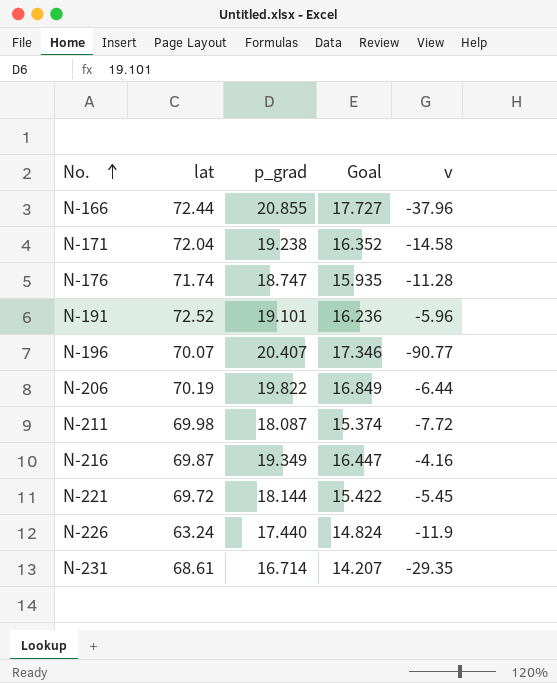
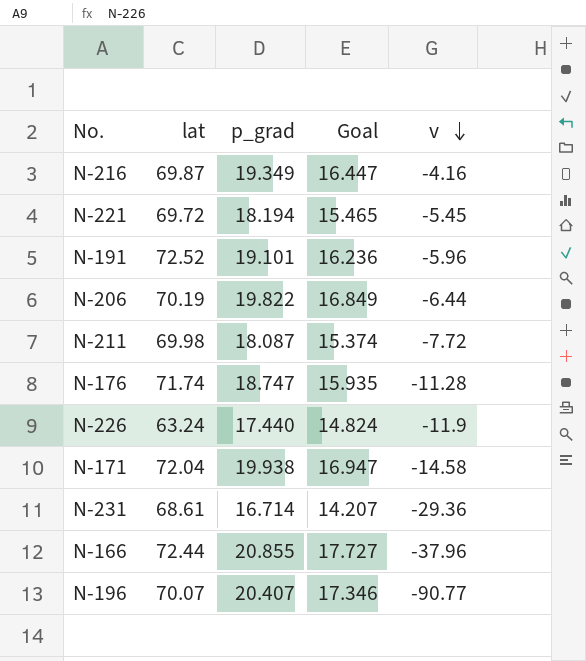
row order: No. ascending -> v descending
N-221 | p_grad: 18.144 -> 18.194
N-221 | Goal: 15.422 -> 15.465
N-171 | p_grad: 19.238 -> 19.938
N-171 | Goal: 16.352 -> 16.947
N-231 | v: -29.35 -> -29.36

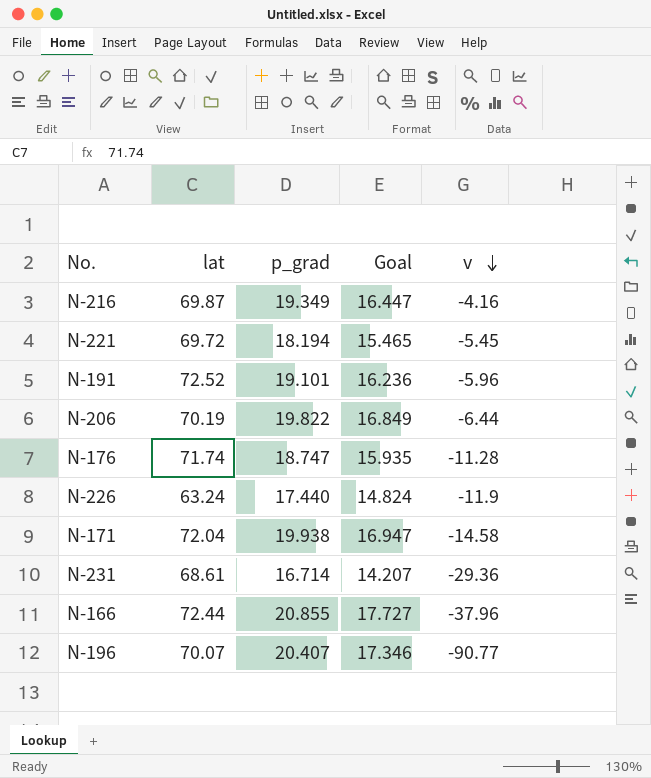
row N-211: 69.98 | 18.087 | 15.374 | -7.72 -> none

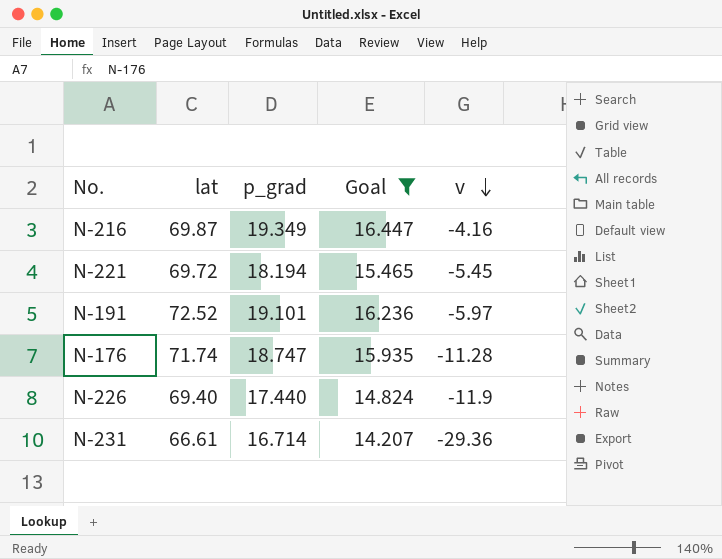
filter: none -> Goal <= 16.447
N-191 | v: -5.96 -> -5.97
N-226 | lat: 63.24 -> 69.40
N-231 | lat: 68.61 -> 66.61

